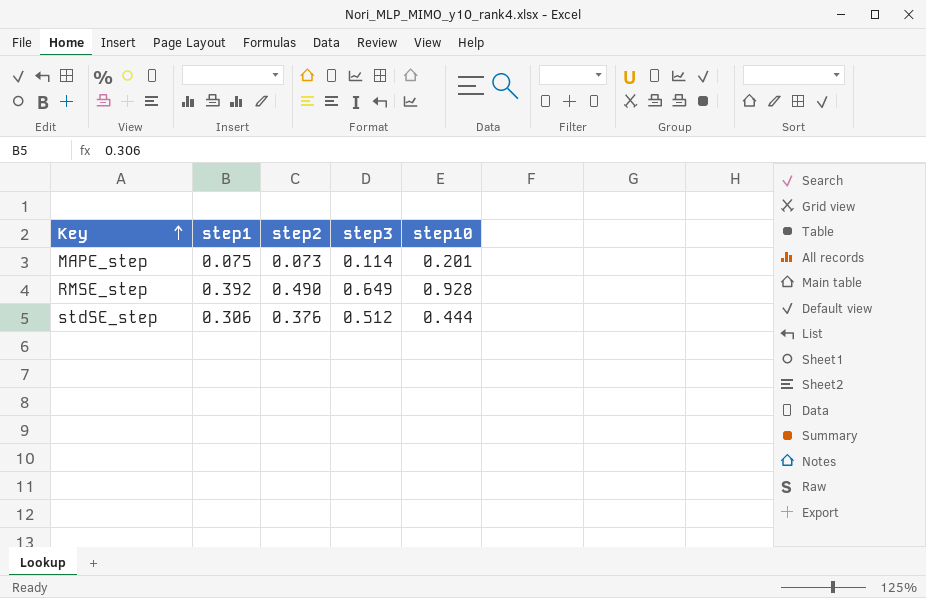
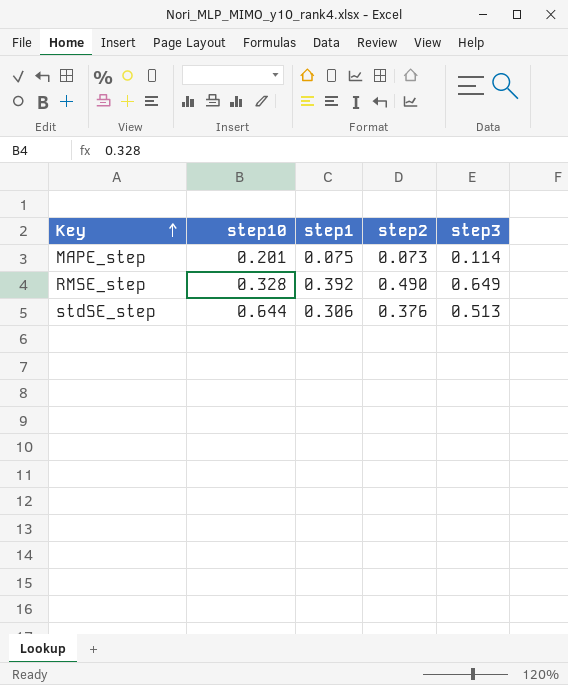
column step10 | position: 5 -> 2
RMSE_step | step10: 0.928 -> 0.328
stdSE_step | step10: 0.444 -> 0.644
stdSE_step | step3: 0.512 -> 0.513

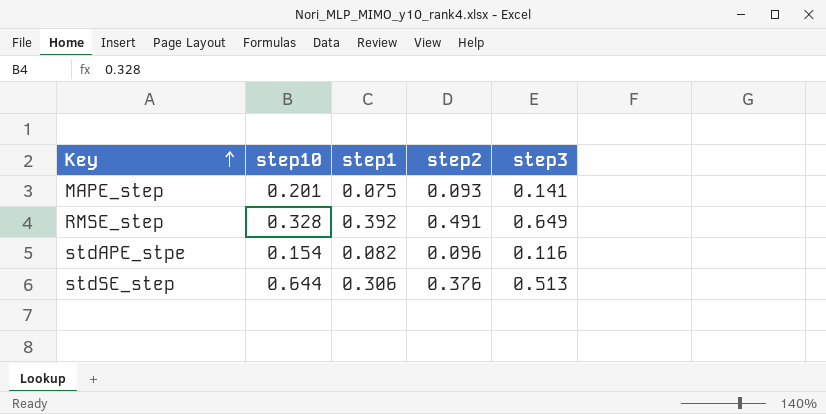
MAPE_step | step2: 0.073 -> 0.093
MAPE_step | step3: 0.114 -> 0.141
RMSE_step | step2: 0.490 -> 0.491
row stdAPE_stpe: none -> 0.154 | 0.082 | 0.096 | 0.116

